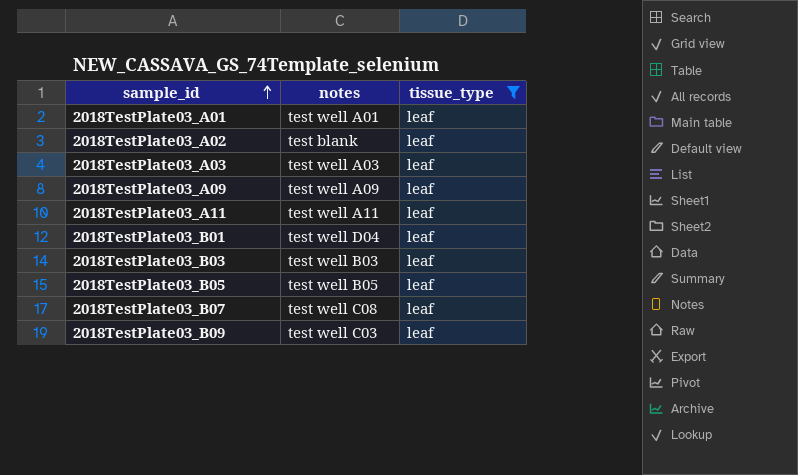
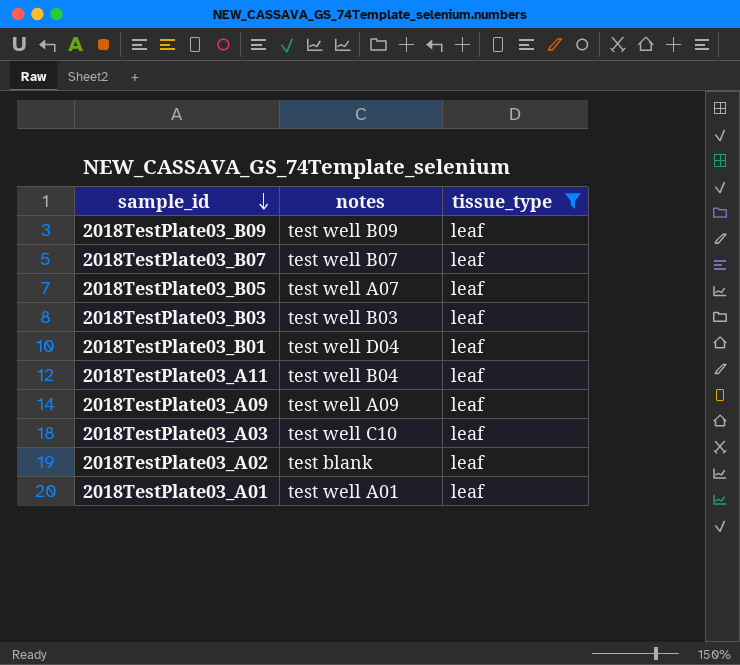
row order: sample_id ascending -> sample_id descending
2018TestPlate03_B09 | notes: test well C03 -> test well B09
2018TestPlate03_B07 | notes: test well C08 -> test well B07
2018TestPlate03_B05 | notes: test well B05 -> test well A07
2018TestPlate03_A11 | notes: test well A11 -> test well B04
2018TestPlate03_A03 | notes: test well A03 -> test well C10

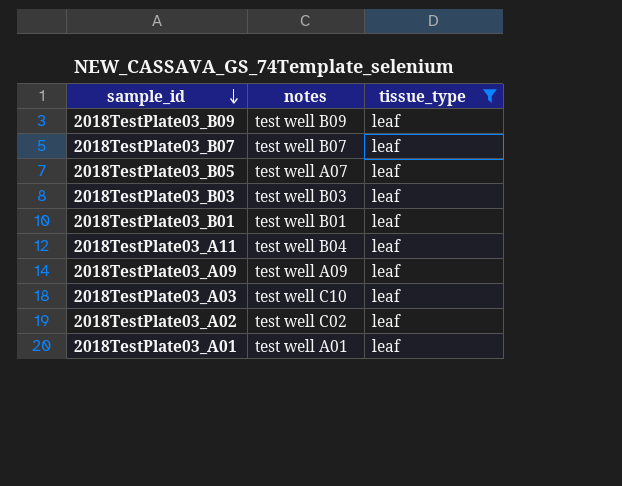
2018TestPlate03_B01 | notes: test well D04 -> test well B01
2018TestPlate03_A02 | notes: test blank -> test well C02

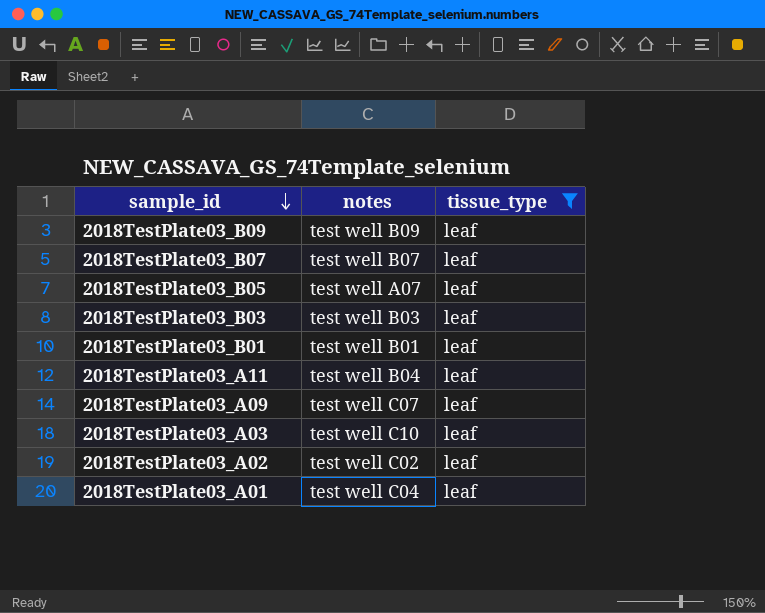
2018TestPlate03_A09 | notes: test well A09 -> test well C07
2018TestPlate03_A01 | notes: test well A01 -> test well C04

